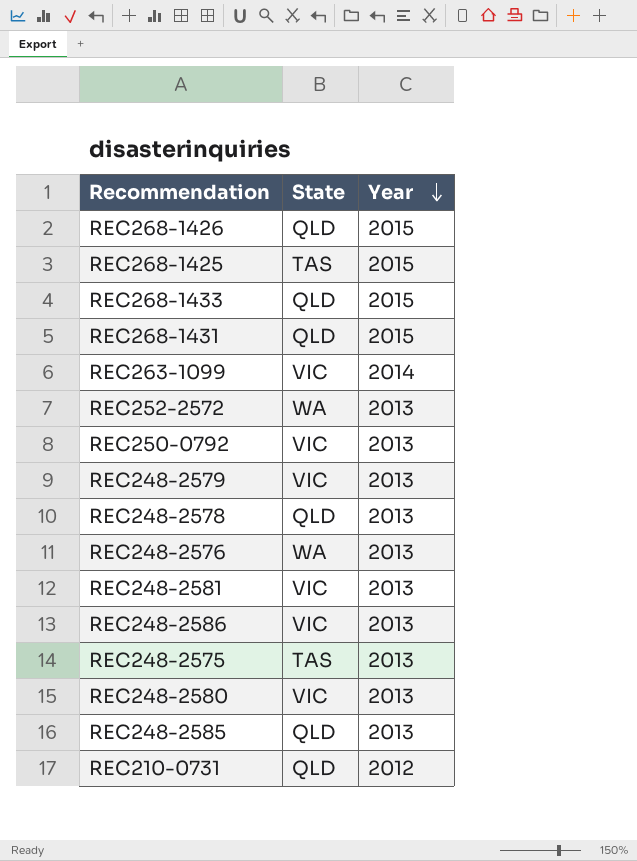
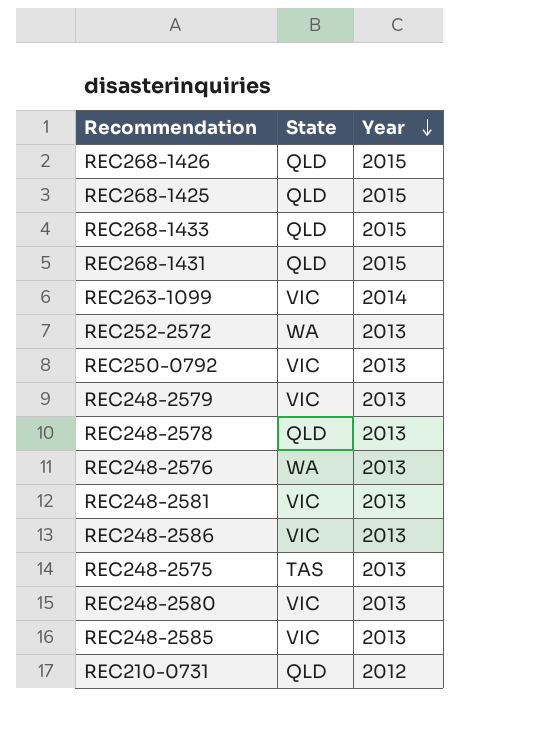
REC268-1425 | State: TAS -> QLD
REC248-2585 | State: QLD -> VIC

